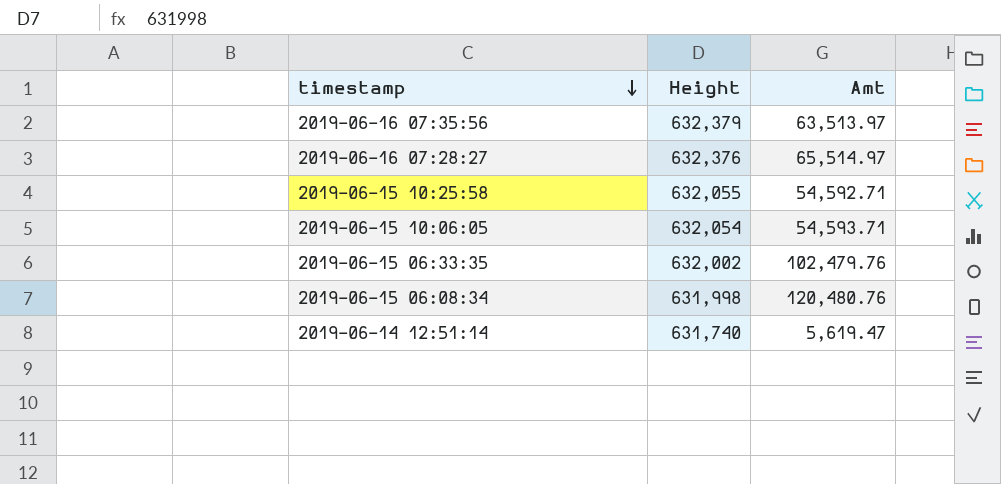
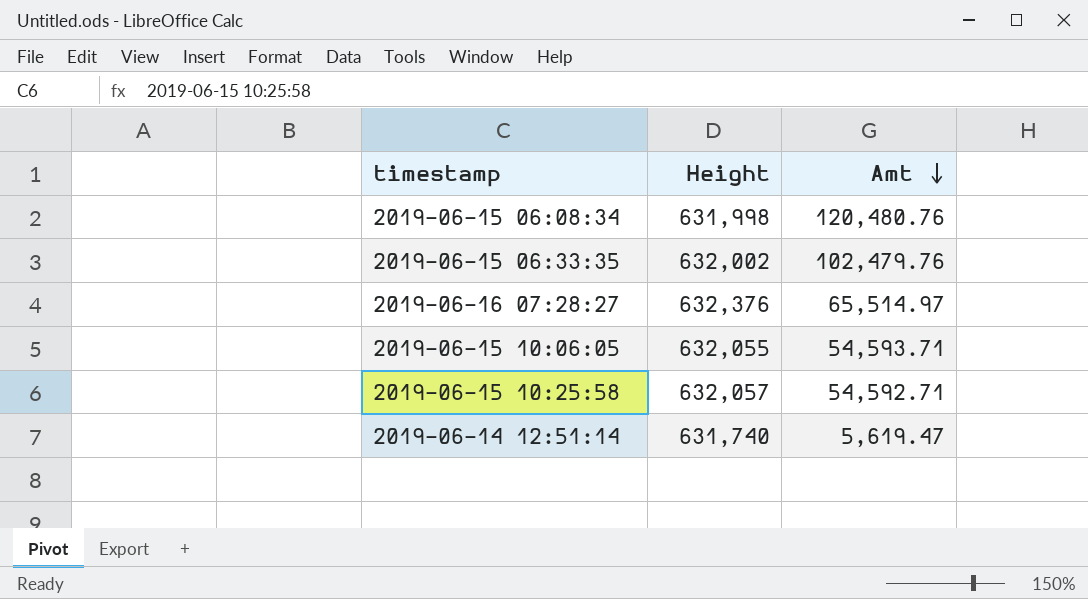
row order: timestamp descending -> Amt descending
row 2019-06-16 07:35:56: 632,379 | 63,513.97 -> none
2019-06-15 10:06:05 | Height: 632,054 -> 632,055
2019-06-15 10:25:58 | Height: 632,055 -> 632,057

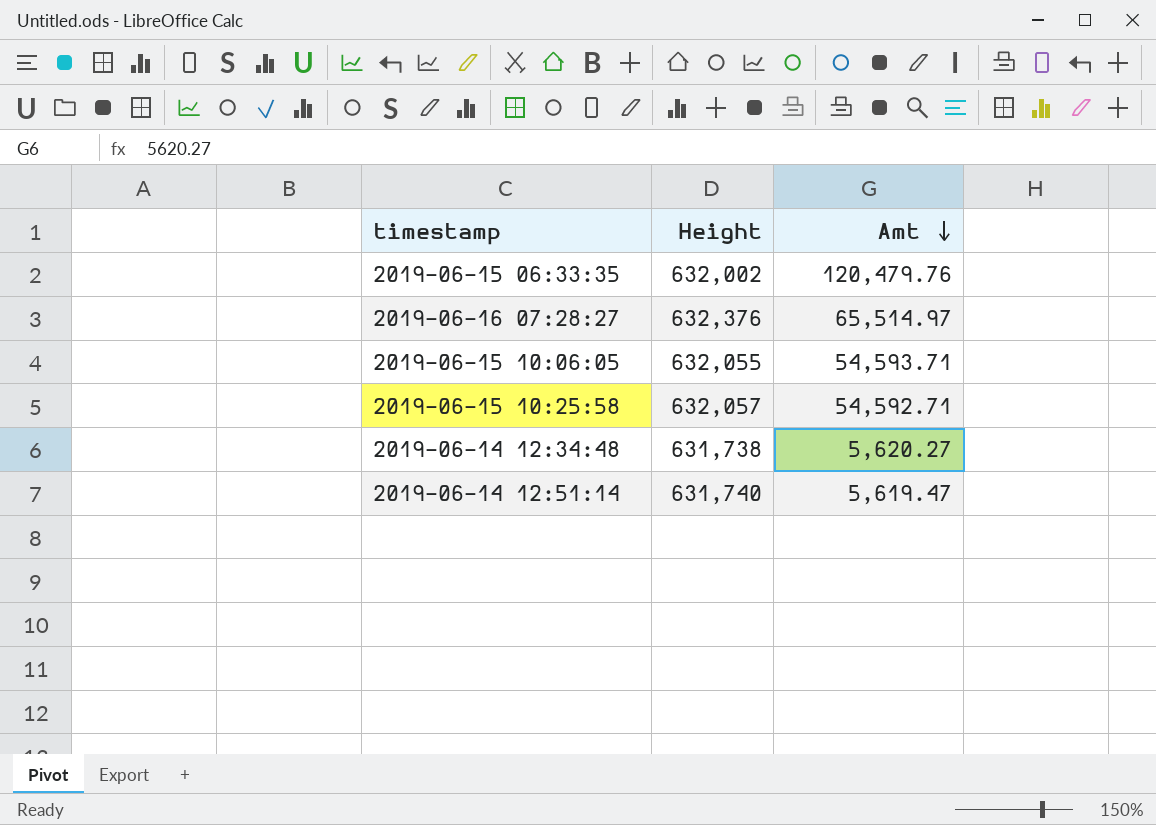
row 2019-06-15 06:08:34: 631,998 | 120,480.76 -> none
2019-06-15 06:33:35 | Amt: 102,479.76 -> 120,479.76
row 2019-06-14 12:34:48: none -> 631,738 | 5,620.27

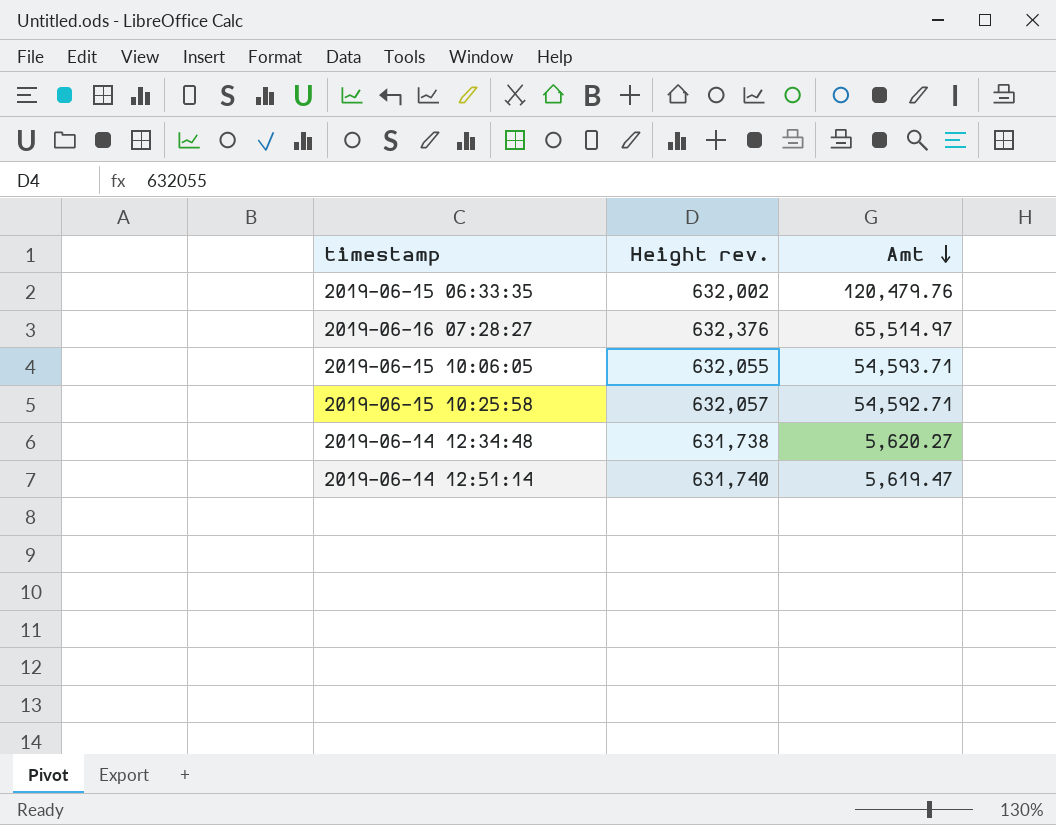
column name: Height -> Height rev.

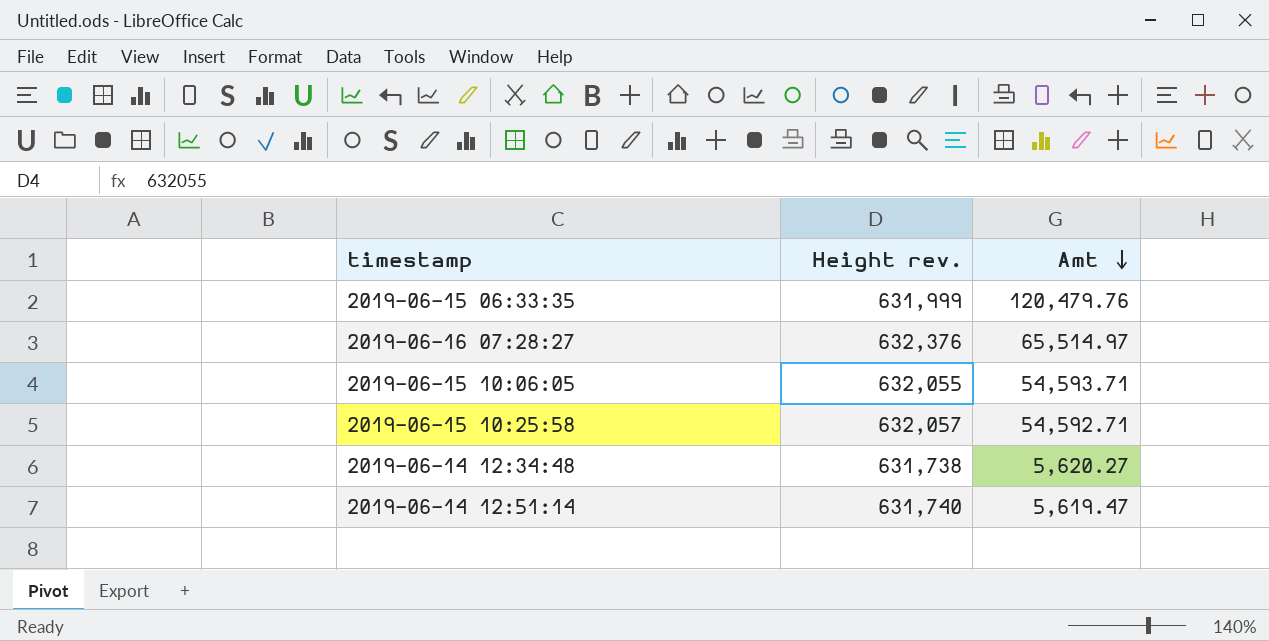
2019-06-15 06:33:35 | Height rev.: 632,002 -> 631,999

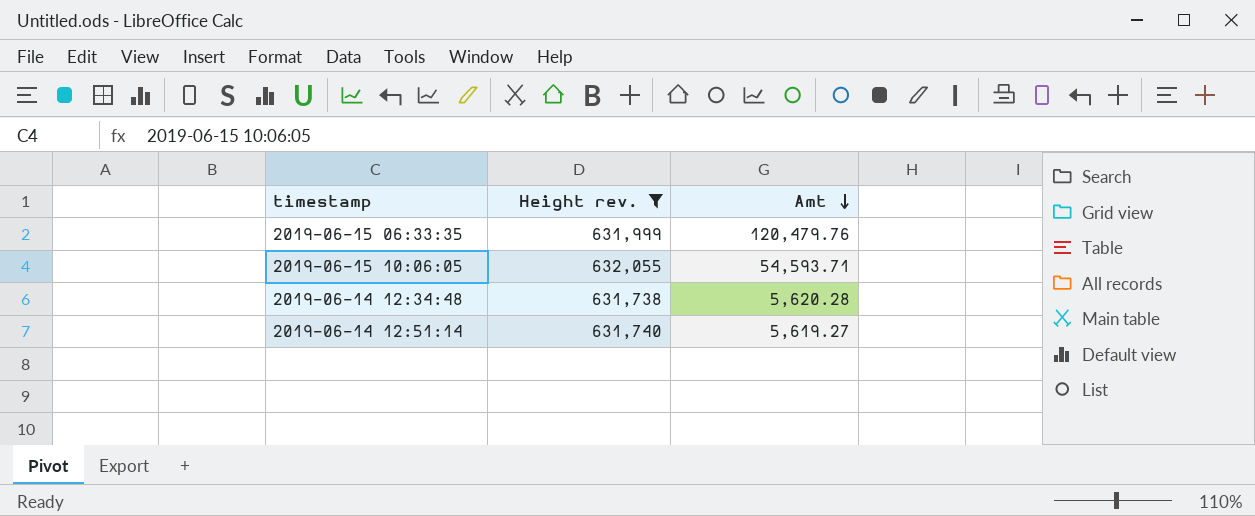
filter: none -> Height rev. <= 632,055
2019-06-14 12:34:48 | Amt: 5,620.27 -> 5,620.28
2019-06-14 12:51:14 | Amt: 5,619.47 -> 5,619.27

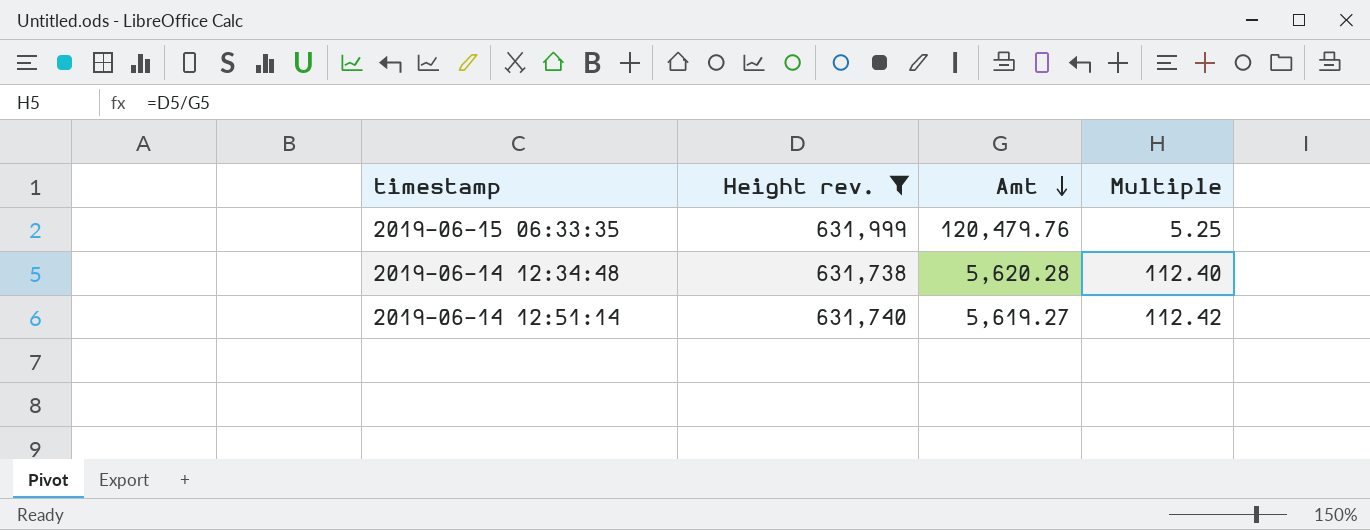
column Multiple | formula: none -> [Height rev.] / [Amt]
row 2019-06-15 10:06:05: 632,055 | 54,593.71 -> none

